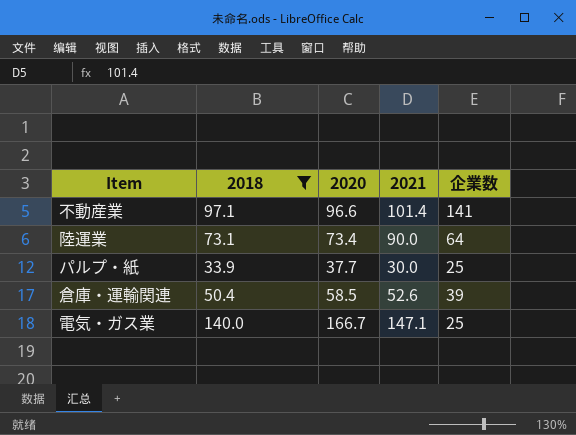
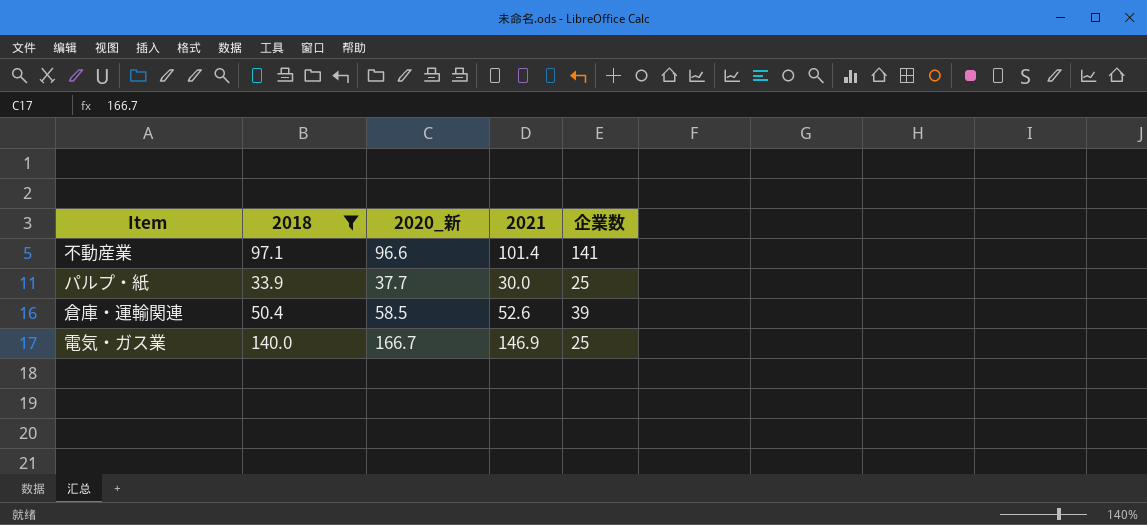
column name: 2020 -> 2020_新
row 陸運業: 73.1 | 73.4 | 90.0 | 64 -> none
電気・ガス業 | 2021: 147.1 -> 146.9

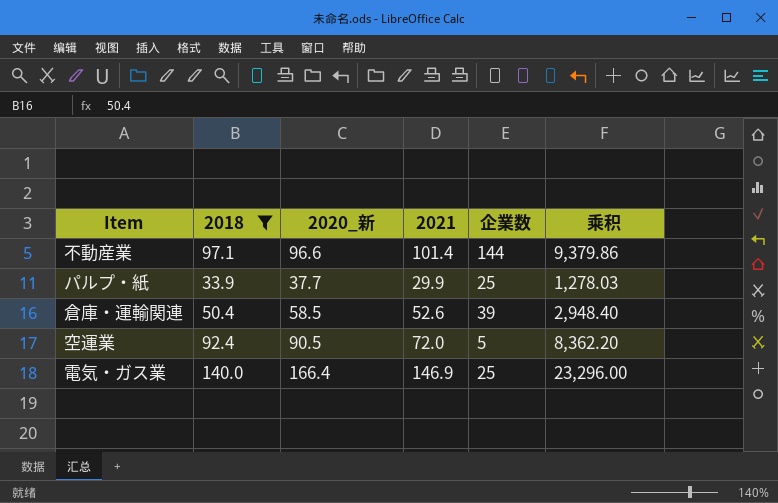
column 乘积 | formula: none -> [2018] * [2020_新]
不動産業 | 企業数: 141 -> 144
パルプ・紙 | 2021: 30.0 -> 29.9
row 空運業: none -> 92.4 | 90.5 | 72.0 | 5 | 8,362.20
電気・ガス業 | 2020_新: 166.7 -> 166.4

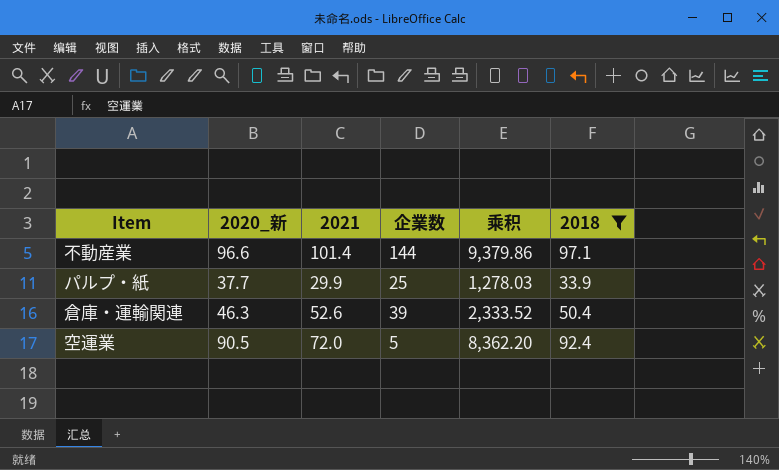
column 2018 | position: 2 -> 6
row 電気・ガス業: 140.0 | 166.4 | 146.9 | 25 | 23,296.00 -> none
倉庫・運輸関連 | 2020_新: 58.5 -> 46.3
倉庫・運輸関連 | 乘积: 2,948.40 -> 2,333.52

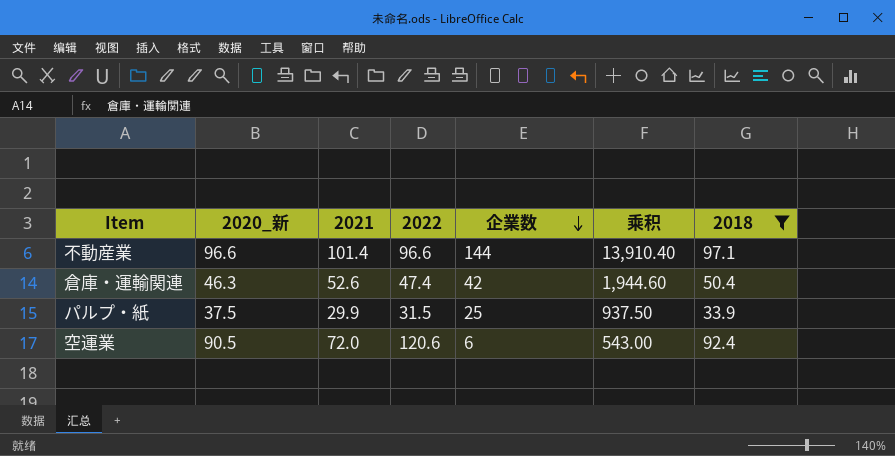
row order: none -> 企業数 descending
column 2022 | position: none -> 4
column 乘积 | formula: [2020_新] * [2018] -> [2020_新] * [企業数]
倉庫・運輸関連 | 企業数: 39 -> 42
パルプ・紙 | 2020_新: 37.7 -> 37.5
空運業 | 企業数: 5 -> 6

